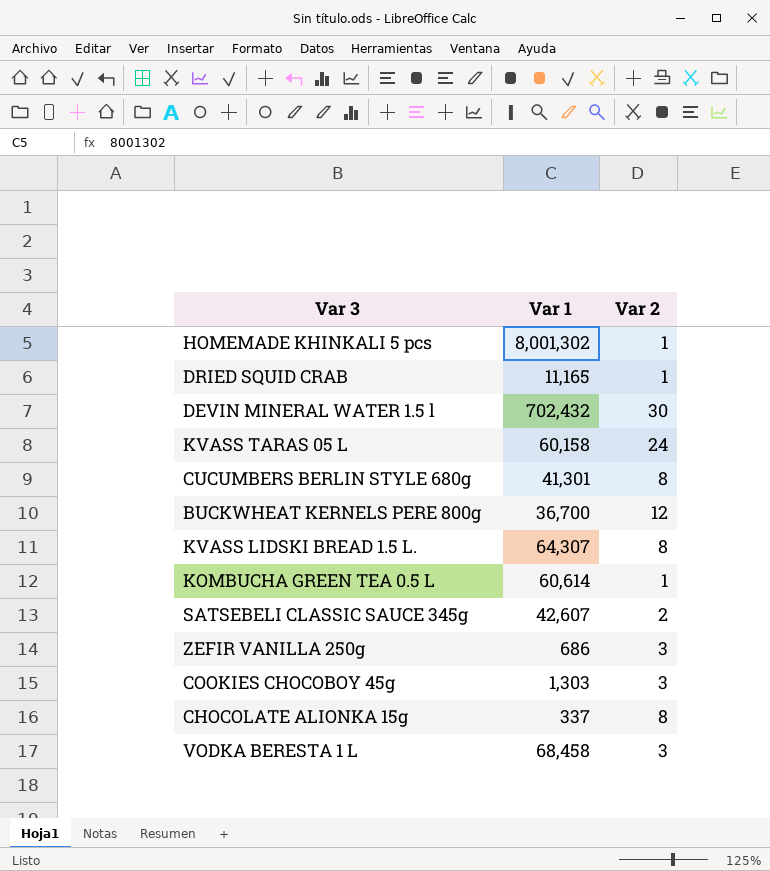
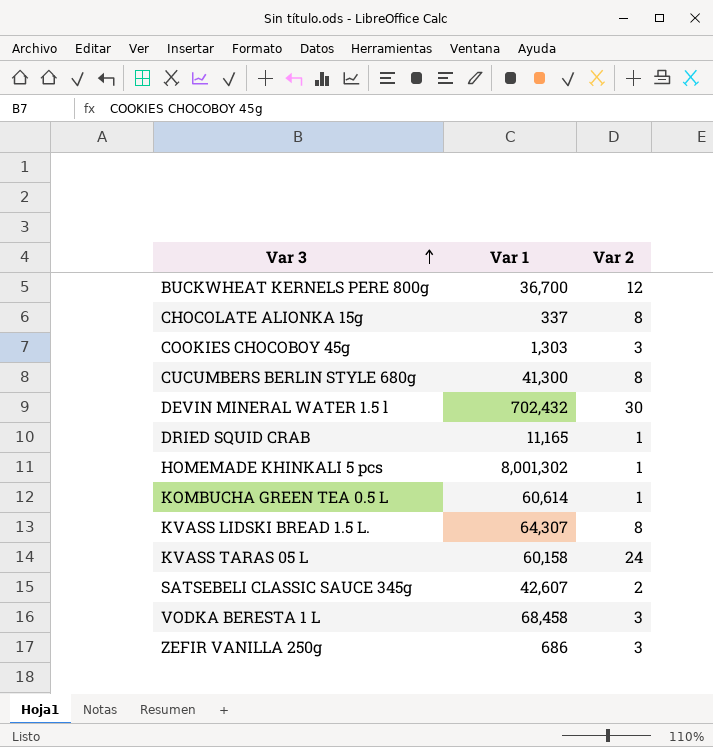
row order: none -> Var 3 ascending
CUCUMBERS BERLIN STYLE 680g | Var 1: 41,301 -> 41,300

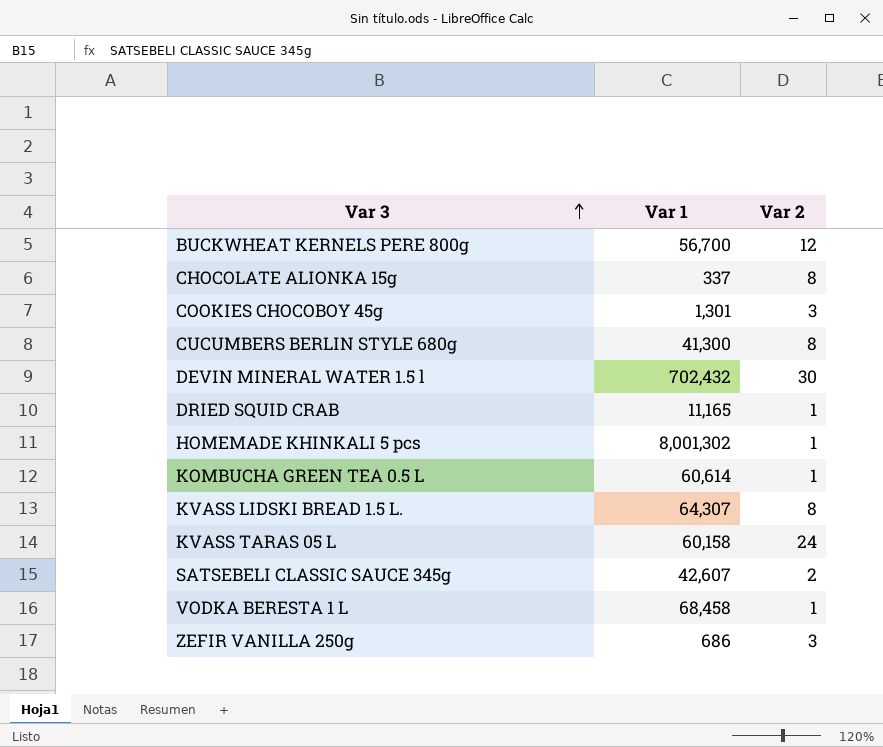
BUCKWHEAT KERNELS PERE 800g | Var 1: 36,700 -> 56,700
COOKIES CHOCOBOY 45g | Var 1: 1,303 -> 1,301
VODKA BERESTA 1 L | Var 2: 3 -> 1

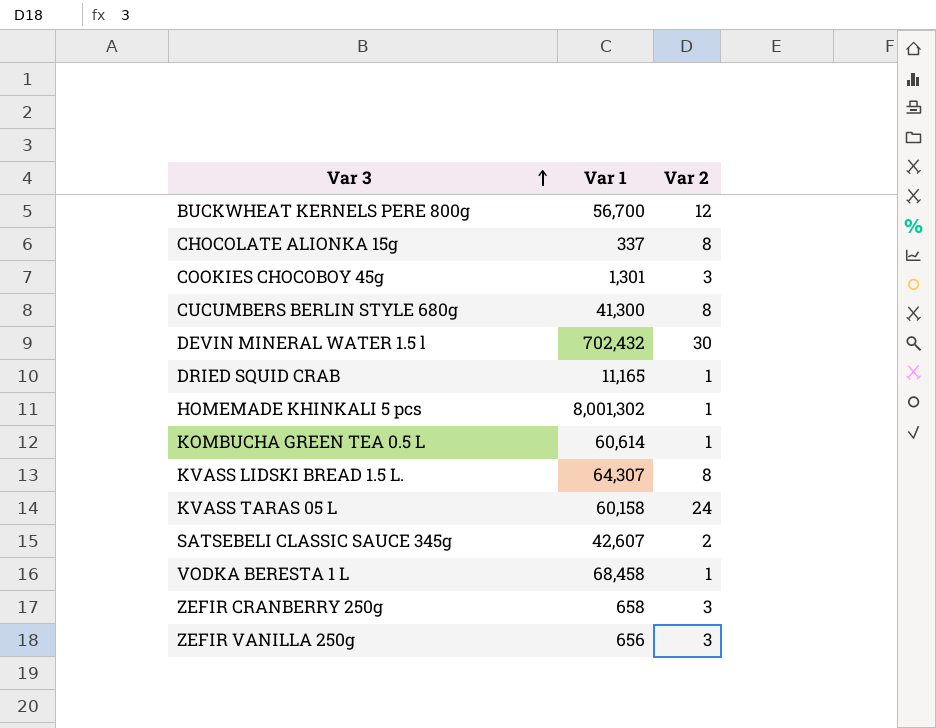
row ZEFIR CRANBERRY 250g: none -> 658 | 3
ZEFIR VANILLA 250g | Var 1: 686 -> 656

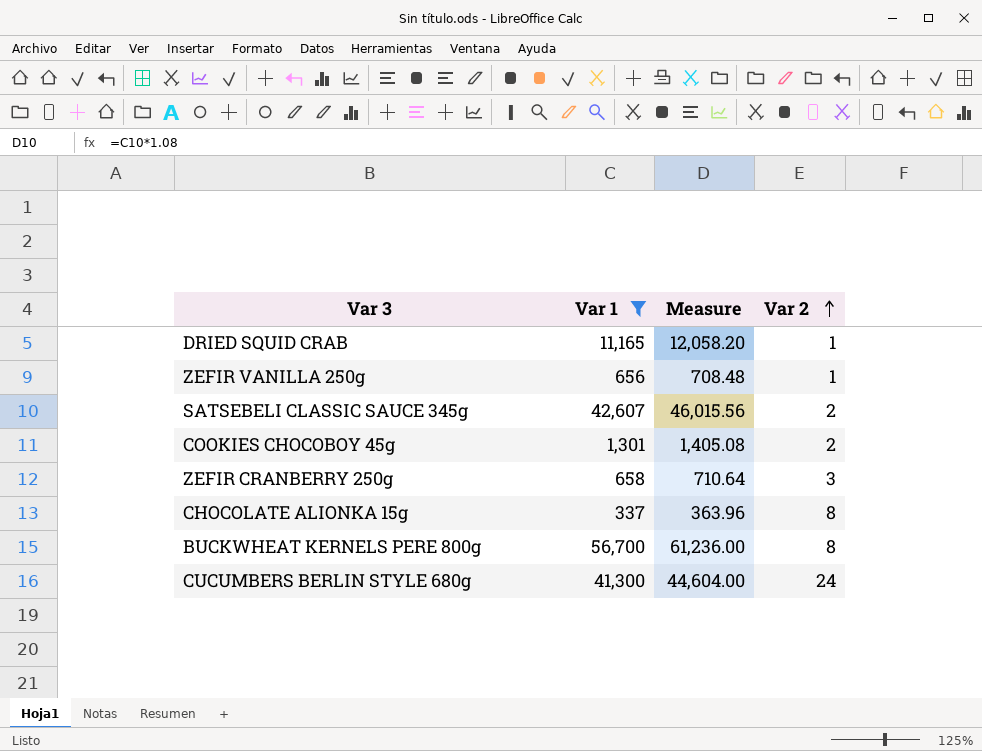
filter: none -> Var 1 <= 56,700
row order: Var 3 ascending -> Var 2 ascending
column Measure | formula: none -> [Var 1] * 1.08
ZEFIR VANILLA 250g | Var 2: 3 -> 1
COOKIES CHOCOBOY 45g | Var 2: 3 -> 2
BUCKWHEAT KERNELS PERE 800g | Var 2: 12 -> 8
CUCUMBERS BERLIN STYLE 680g | Var 2: 8 -> 24

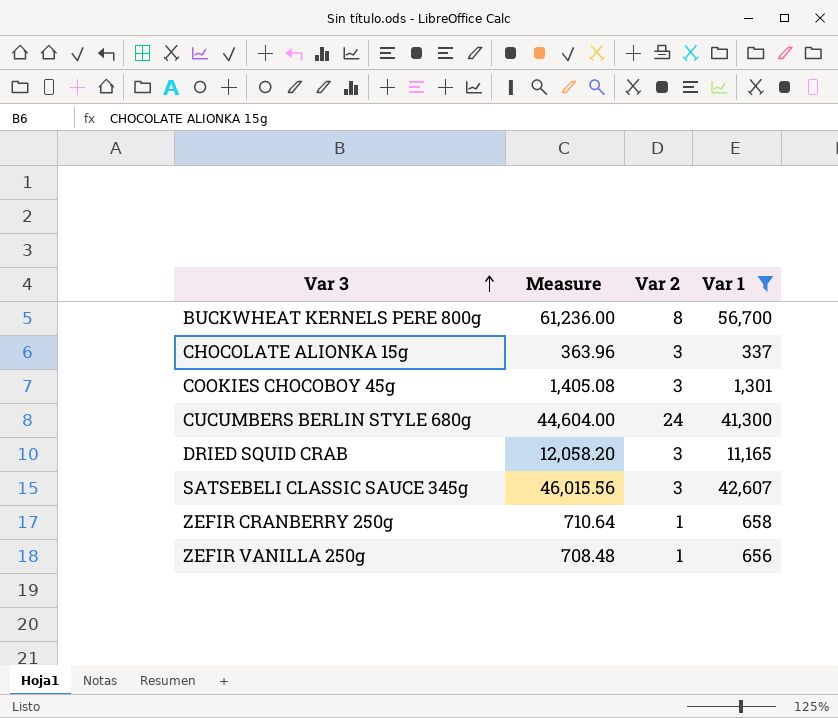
row order: Var 2 ascending -> Var 3 ascending
column Var 1 | position: 2 -> 4
CHOCOLATE ALIONKA 15g | Var 2: 8 -> 3
COOKIES CHOCOBOY 45g | Var 2: 2 -> 3
DRIED SQUID CRAB | Var 2: 1 -> 3
SATSEBELI CLASSIC SAUCE 345g | Var 2: 2 -> 3
ZEFIR CRANBERRY 250g | Var 2: 3 -> 1

